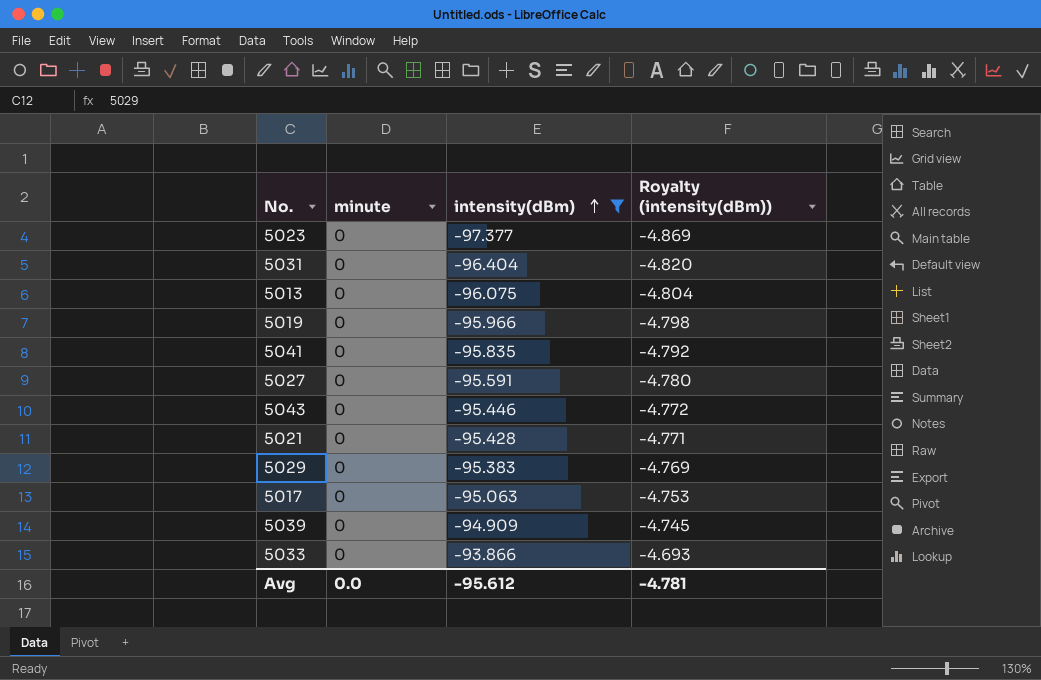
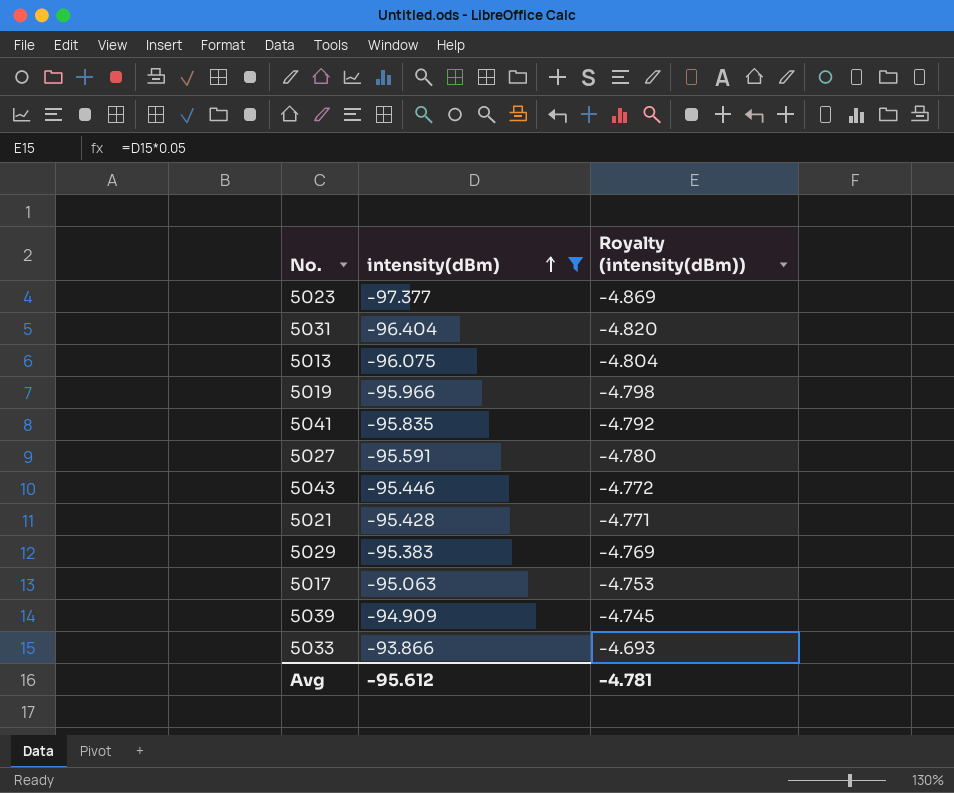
column minute | position: 2 -> none

